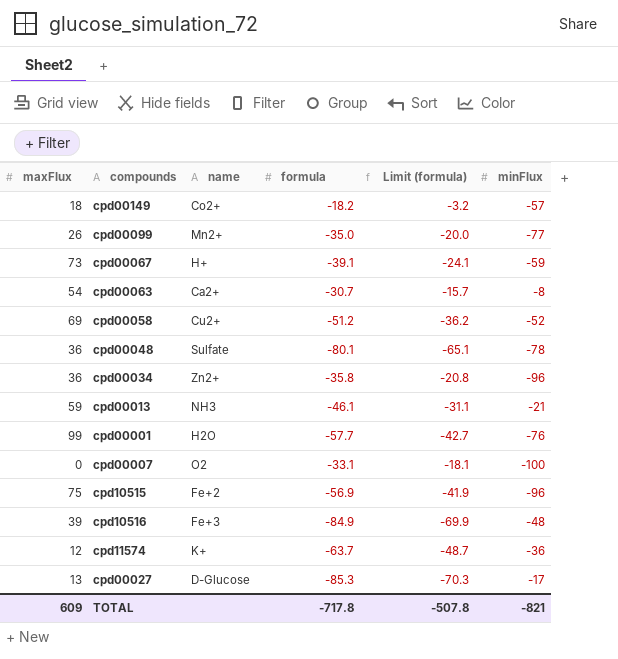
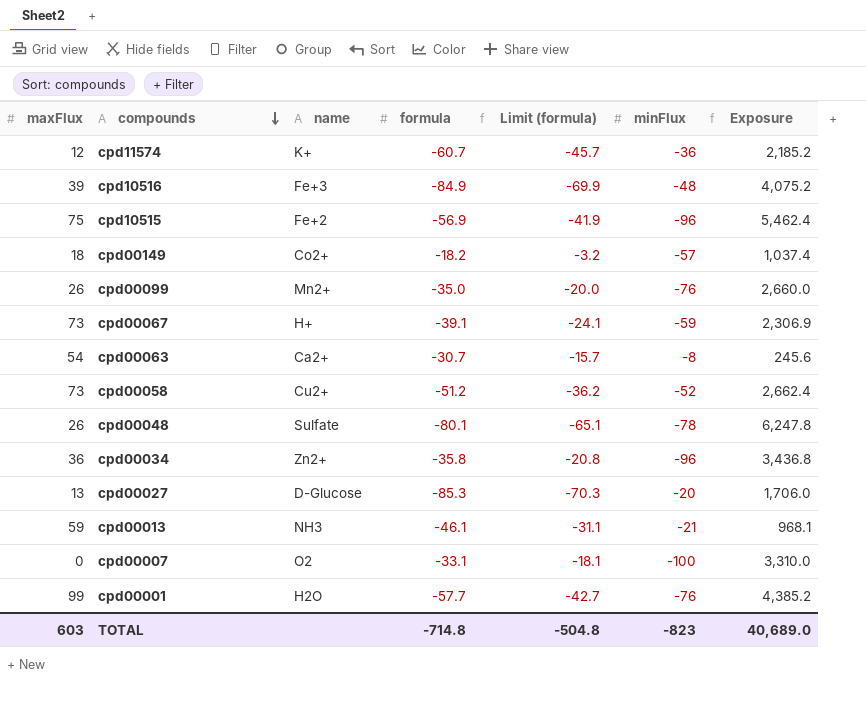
row order: none -> compounds descending
column Exposure | formula: none -> [formula] * [minFlux]
cpd11574 | formula: -63.7 -> -60.7
cpd11574 | Limit (formula): -48.7 -> -45.7
cpd00099 | minFlux: -77 -> -76
cpd00058 | maxFlux: 69 -> 73
cpd00048 | maxFlux: 36 -> 26
cpd00027 | minFlux: -17 -> -20
TOTAL | maxFlux: 609 -> 603
TOTAL | formula: -717.8 -> -714.8
TOTAL | Limit (formula): -507.8 -> -504.8
TOTAL | minFlux: -821 -> -823

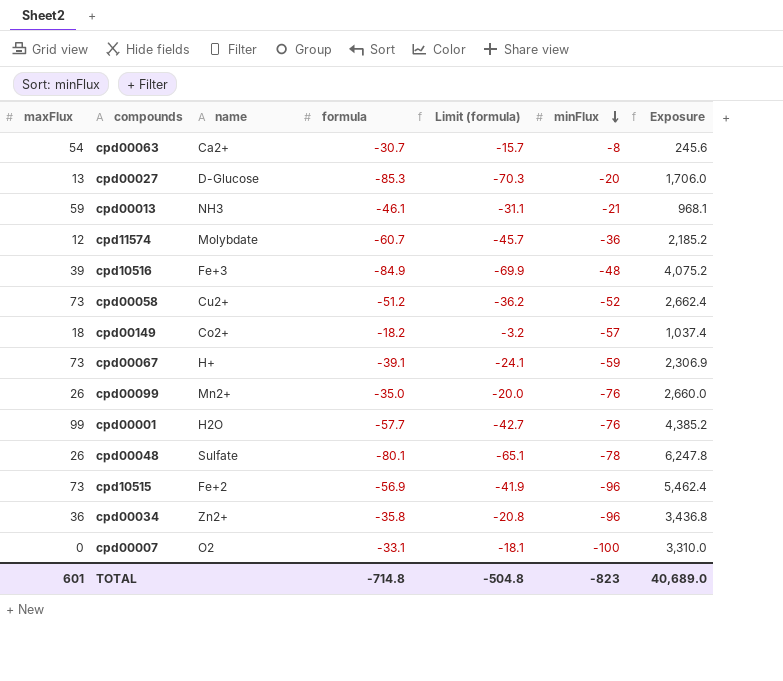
row order: compounds descending -> minFlux descending
cpd11574 | name: K+ -> Molybdate
cpd10515 | maxFlux: 75 -> 73
TOTAL | maxFlux: 603 -> 601

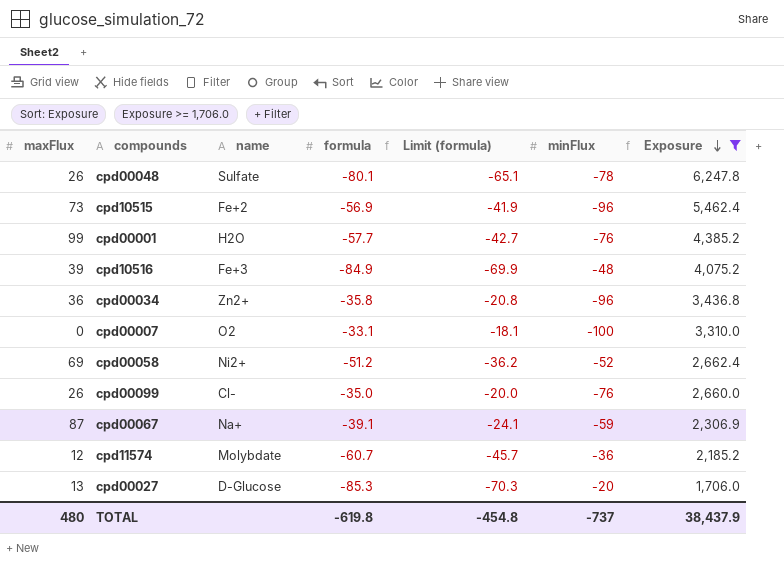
filter: none -> Exposure >= 1,706.0
row order: minFlux descending -> Exposure descending
cpd00058 | maxFlux: 73 -> 69
cpd00058 | name: Cu2+ -> Ni2+
cpd00099 | name: Mn2+ -> Cl-
cpd00067 | maxFlux: 73 -> 87
cpd00067 | name: H+ -> Na+
TOTAL | maxFlux: 601 -> 480
TOTAL | formula: -714.8 -> -619.8
TOTAL | Limit (formula): -504.8 -> -454.8
TOTAL | minFlux: -823 -> -737
TOTAL | Exposure: 40,689.0 -> 38,437.9

